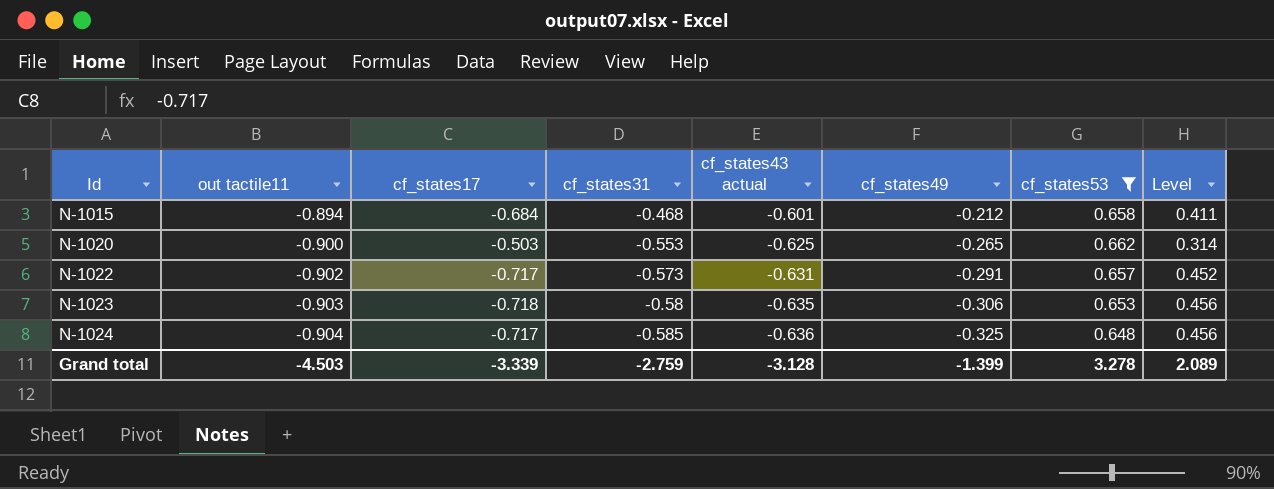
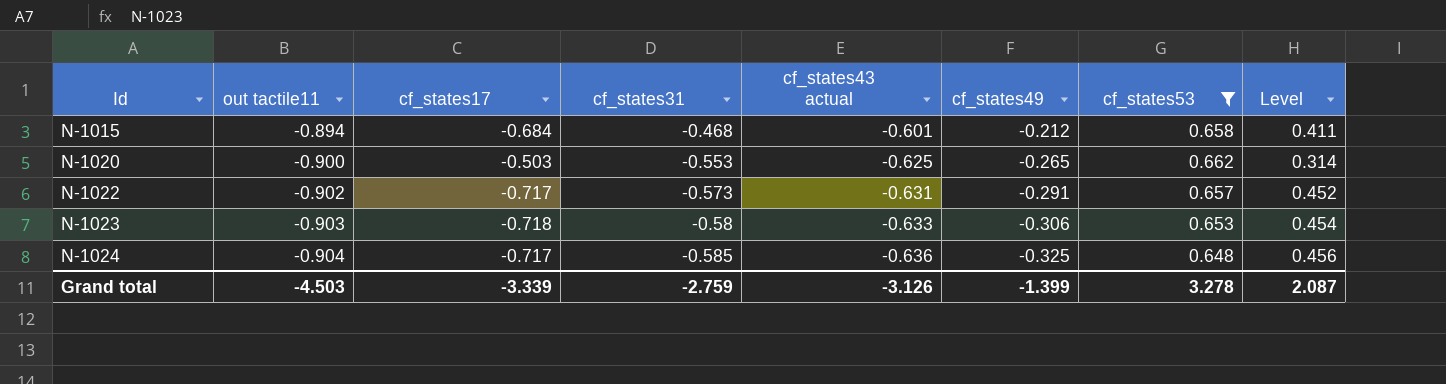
N-1023 | cf_states43 actual: -0.635 -> -0.633
N-1023 | Level: 0.456 -> 0.454
Grand total | cf_states43 actual: -3.128 -> -3.126
Grand total | Level: 2.089 -> 2.087

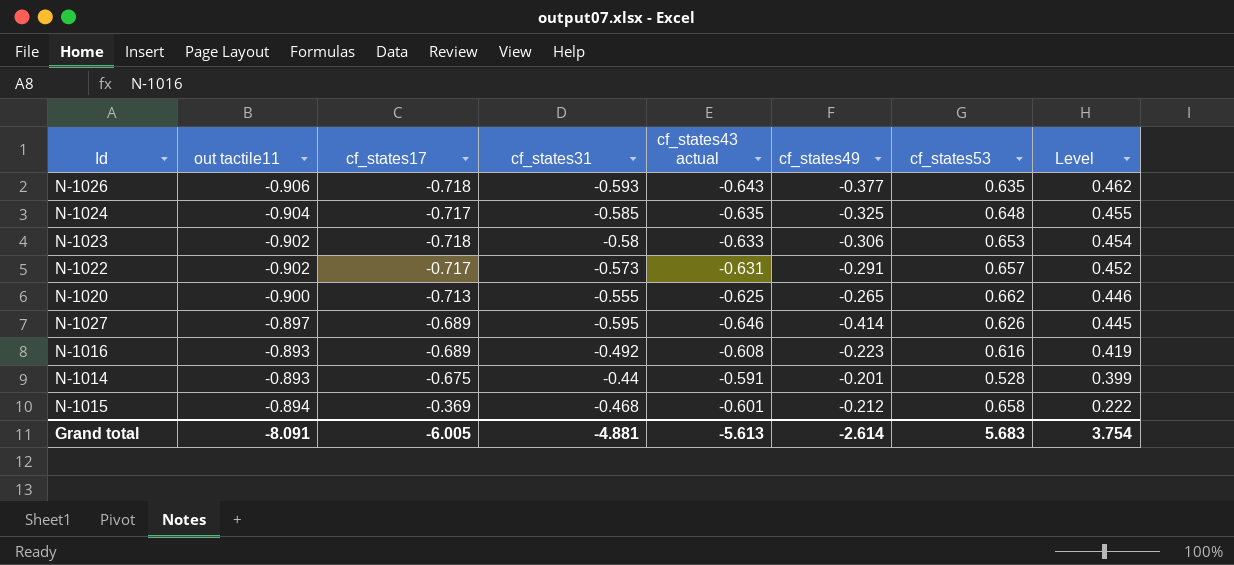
filter: cf_states53 >= 0.648 -> none
row order: Id ascending -> Level descending
N-1024 | cf_states43 actual: -0.636 -> -0.635
N-1024 | Level: 0.456 -> 0.455
N-1023 | out tactile11: -0.903 -> -0.902
N-1020 | cf_states17: -0.503 -> -0.713
N-1020 | cf_states31: -0.553 -> -0.555
N-1020 | Level: 0.314 -> 0.446
N-1015 | cf_states17: -0.684 -> -0.369
N-1015 | Level: 0.411 -> 0.222
Grand total | out tactile11: -4.503 -> -8.091
Grand total | cf_states17: -3.339 -> -6.005
Grand total | cf_states31: -2.759 -> -4.881
Grand total | cf_states43 actual: -3.126 -> -5.613
Grand total | cf_states49: -1.399 -> -2.614
Grand total | cf_states53: 3.278 -> 5.683
Grand total | Level: 2.087 -> 3.754

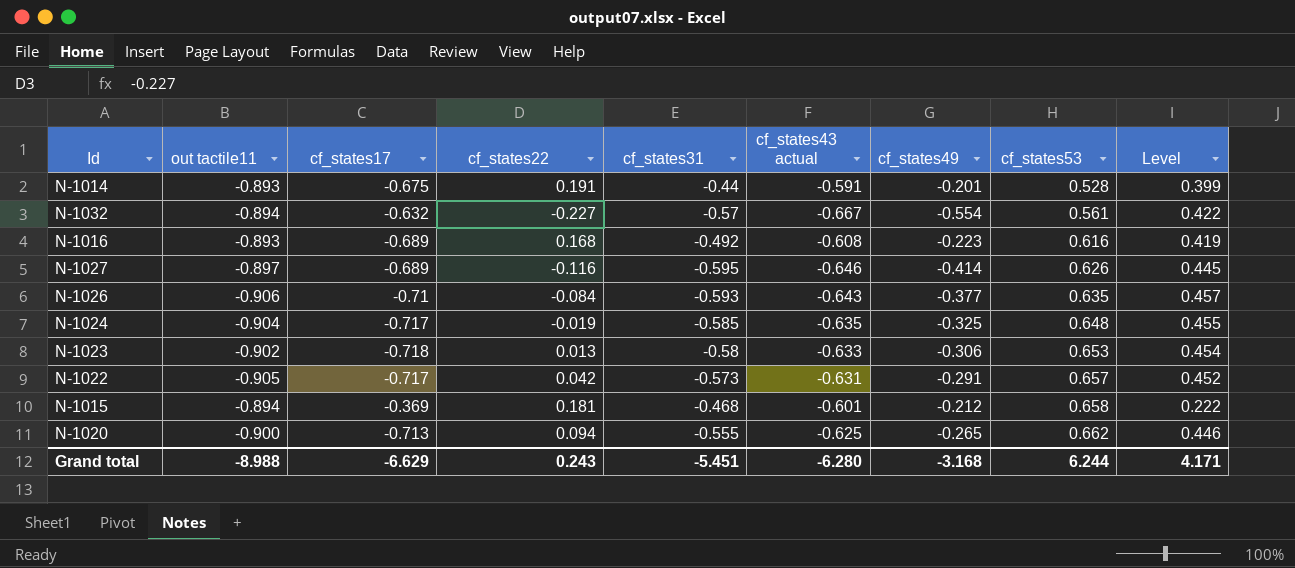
row order: Level descending -> cf_states53 ascending
column cf_states22 | position: none -> 4
row N-1032: none -> -0.894 | -0.632 | -0.227 | -0.57 | -0.667 | -0.554 | 0.561 | 0.422
N-1026 | cf_states17: -0.718 -> -0.71
N-1026 | Level: 0.462 -> 0.457
N-1022 | out tactile11: -0.902 -> -0.905
Grand total | out tactile11: -8.091 -> -8.988
Grand total | cf_states17: -6.005 -> -6.629
Grand total | cf_states31: -4.881 -> -5.451
Grand total | cf_states43 actual: -5.613 -> -6.280
Grand total | cf_states49: -2.614 -> -3.168
Grand total | cf_states53: 5.683 -> 6.244
Grand total | Level: 3.754 -> 4.171

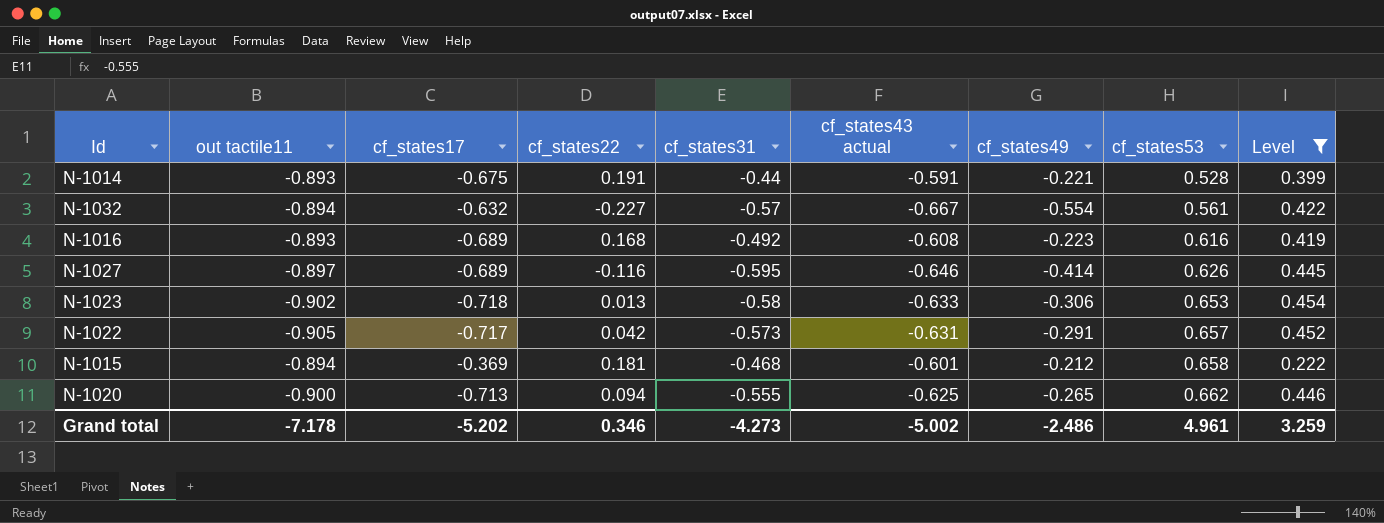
filter: none -> Level <= 0.454
N-1014 | cf_states49: -0.201 -> -0.221
Grand total | out tactile11: -8.988 -> -7.178
Grand total | cf_states17: -6.629 -> -5.202
Grand total | cf_states22: 0.243 -> 0.346
Grand total | cf_states31: -5.451 -> -4.273
Grand total | cf_states43 actual: -6.280 -> -5.002
Grand total | cf_states49: -3.168 -> -2.486
Grand total | cf_states53: 6.244 -> 4.961
Grand total | Level: 4.171 -> 3.259

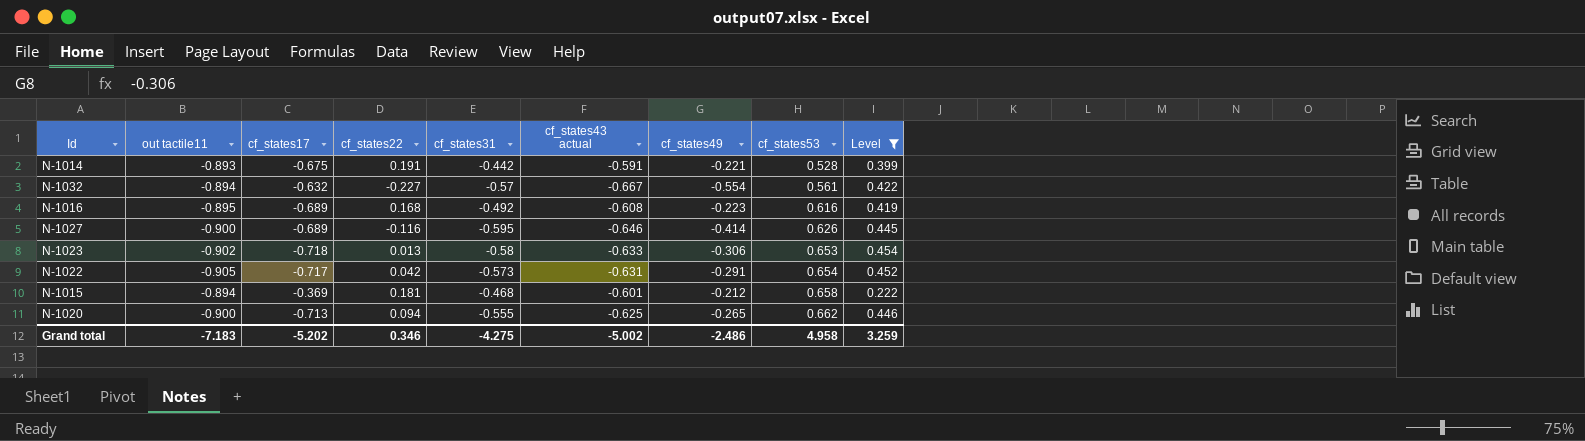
N-1014 | cf_states31: -0.44 -> -0.442
N-1016 | out tactile11: -0.893 -> -0.895
N-1027 | out tactile11: -0.897 -> -0.900
N-1022 | cf_states53: 0.657 -> 0.654
Grand total | out tactile11: -7.178 -> -7.183
Grand total | cf_states31: -4.273 -> -4.275
Grand total | cf_states53: 4.961 -> 4.958

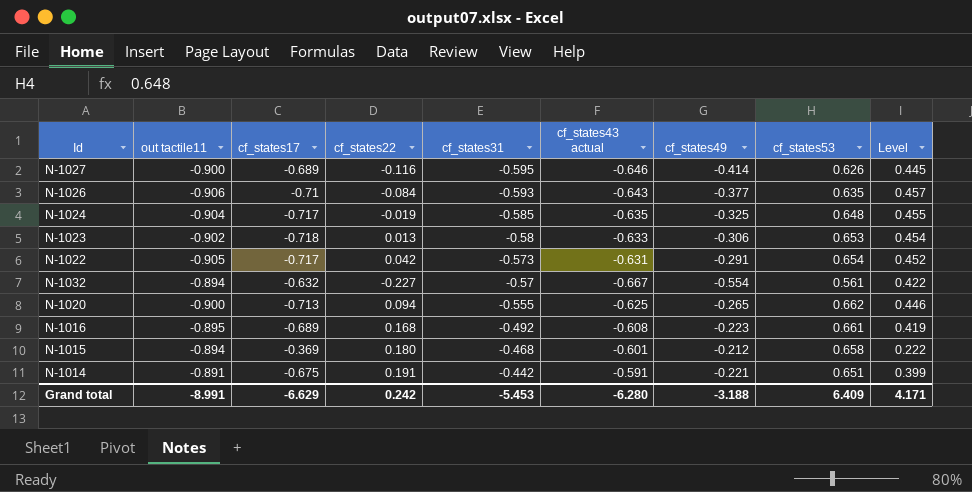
filter: Level <= 0.454 -> none
row order: cf_states53 ascending -> cf_states31 ascending
N-1016 | cf_states53: 0.616 -> 0.661
N-1015 | cf_states22: 0.181 -> 0.180
N-1014 | out tactile11: -0.893 -> -0.891
N-1014 | cf_states53: 0.528 -> 0.651
Grand total | out tactile11: -7.183 -> -8.991
Grand total | cf_states17: -5.202 -> -6.629
Grand total | cf_states22: 0.346 -> 0.242
Grand total | cf_states31: -4.275 -> -5.453
Grand total | cf_states43 actual: -5.002 -> -6.280
Grand total | cf_states49: -2.486 -> -3.188
Grand total | cf_states53: 4.958 -> 6.409
Grand total | Level: 3.259 -> 4.171

